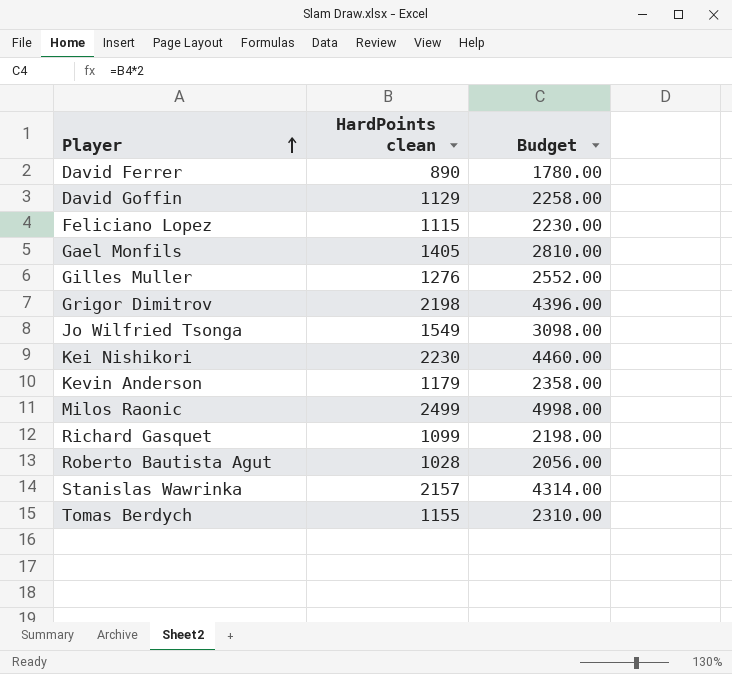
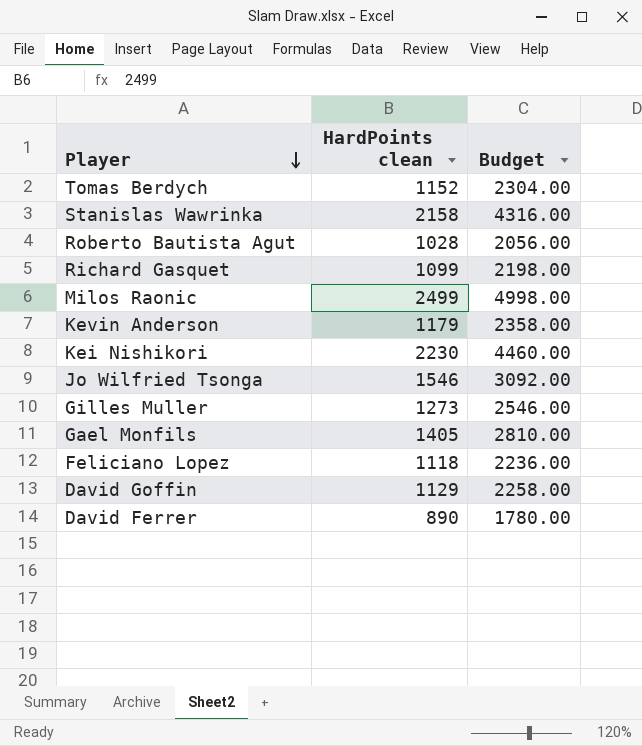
row order: Player ascending -> Player descending
row Grigor Dimitrov: 2198 | 4396.00 -> none
Tomas Berdych | HardPoints clean: 1155 -> 1152
Tomas Berdych | Budget: 2310.00 -> 2304.00
Stanislas Wawrinka | HardPoints clean: 2157 -> 2158
Stanislas Wawrinka | Budget: 4314.00 -> 4316.00
Jo Wilfried Tsonga | HardPoints clean: 1549 -> 1546
Jo Wilfried Tsonga | Budget: 3098.00 -> 3092.00
Gilles Muller | HardPoints clean: 1276 -> 1273
Gilles Muller | Budget: 2552.00 -> 2546.00
Feliciano Lopez | HardPoints clean: 1115 -> 1118
Feliciano Lopez | Budget: 2230.00 -> 2236.00

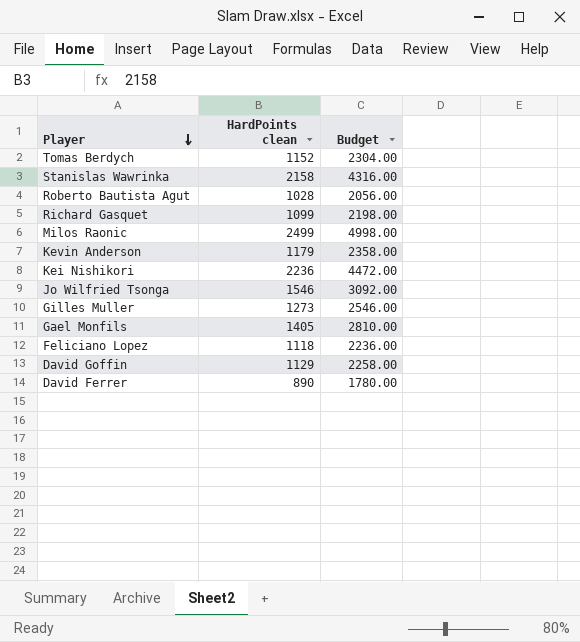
Kei Nishikori | HardPoints clean: 2230 -> 2236
Kei Nishikori | Budget: 4460.00 -> 4472.00

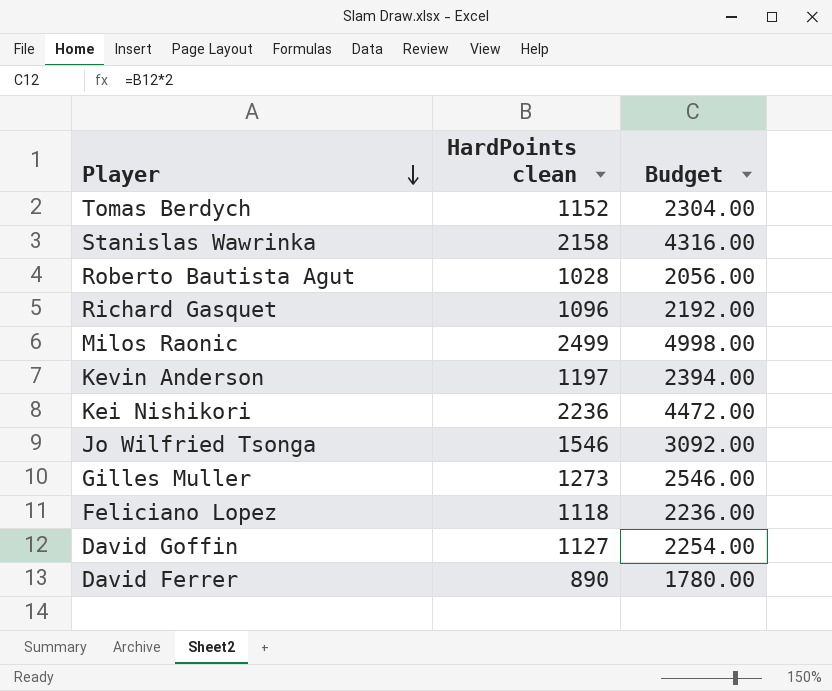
row Gael Monfils: 1405 | 2810.00 -> none
Richard Gasquet | HardPoints clean: 1099 -> 1096
Richard Gasquet | Budget: 2198.00 -> 2192.00
Kevin Anderson | HardPoints clean: 1179 -> 1197
Kevin Anderson | Budget: 2358.00 -> 2394.00
David Goffin | HardPoints clean: 1129 -> 1127
David Goffin | Budget: 2258.00 -> 2254.00

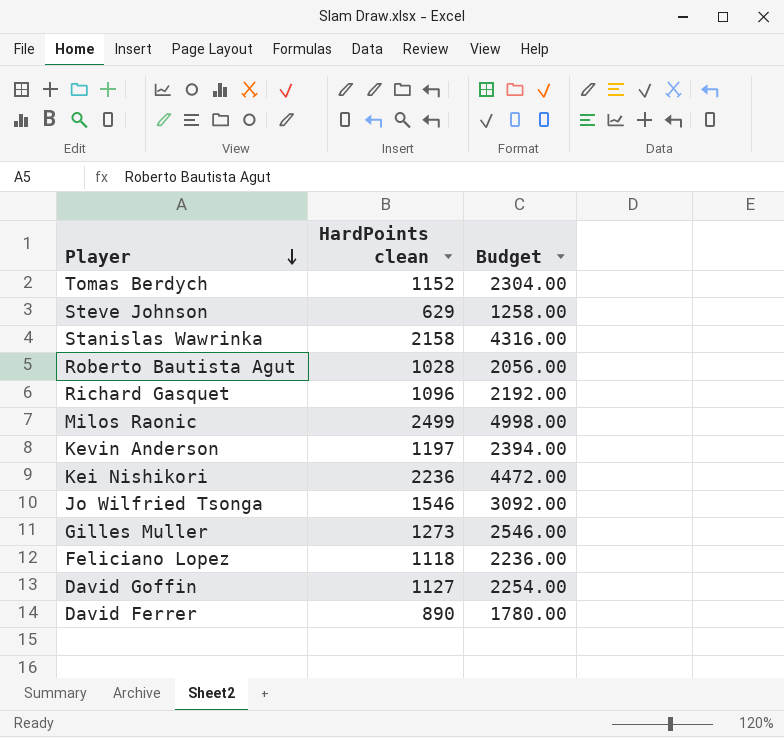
row Steve Johnson: none -> 629 | 1258.00

